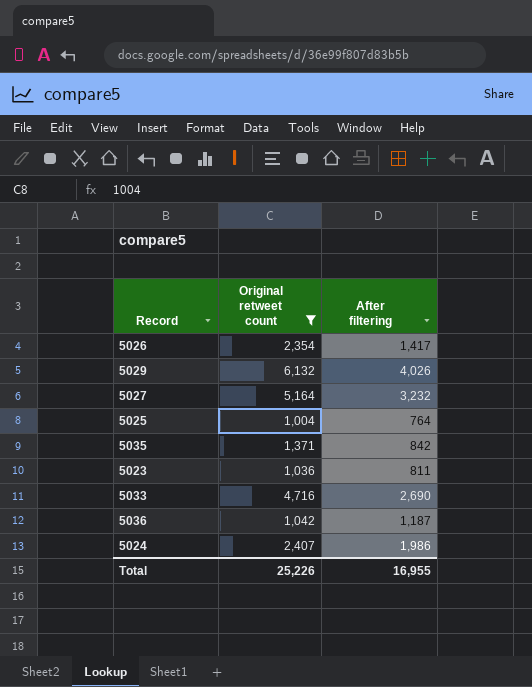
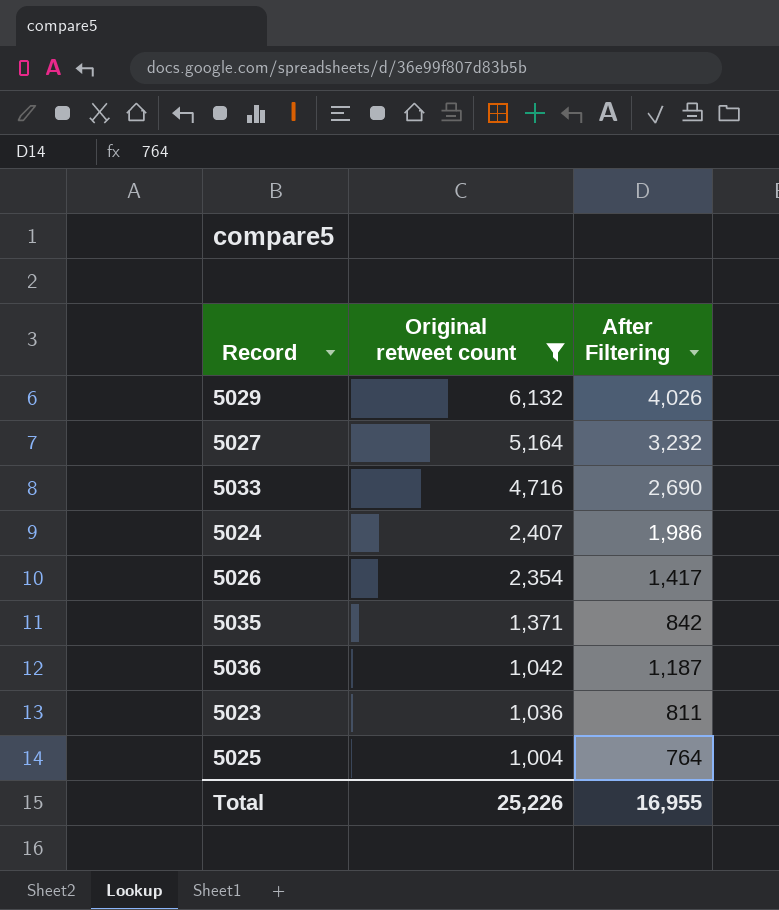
row order: none -> Original retweet count descending
column name: After filtering -> After Filtering

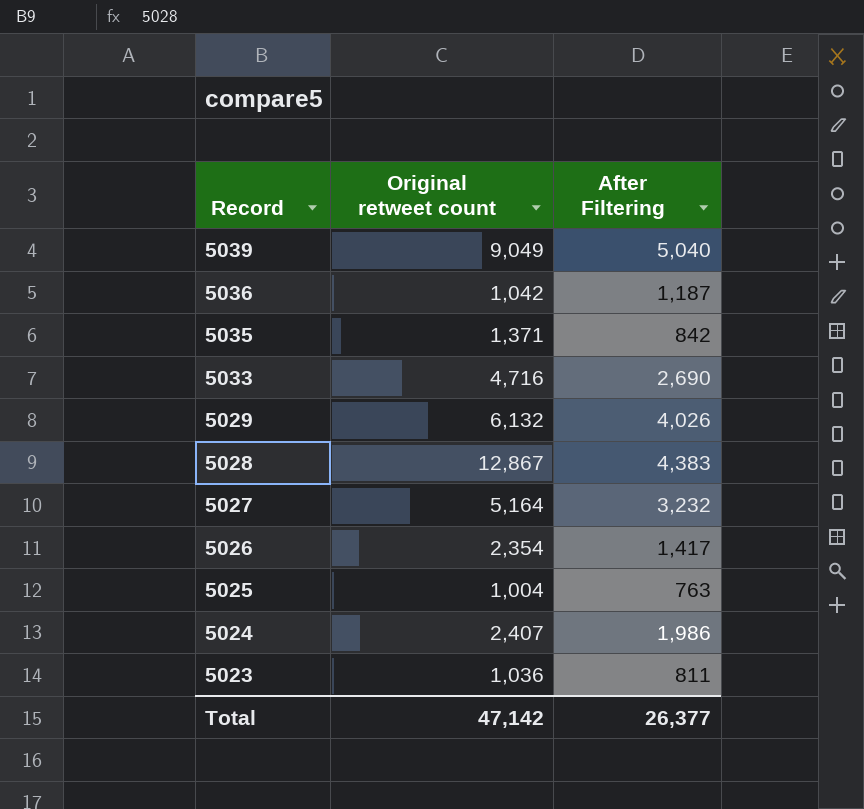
filter: Original retweet count <= 6,132 -> none
row order: Original retweet count descending -> Record descending
5025 | After Filtering: 764 -> 763
Total | Original retweet count: 25,226 -> 47,142
Total | After Filtering: 16,955 -> 26,377

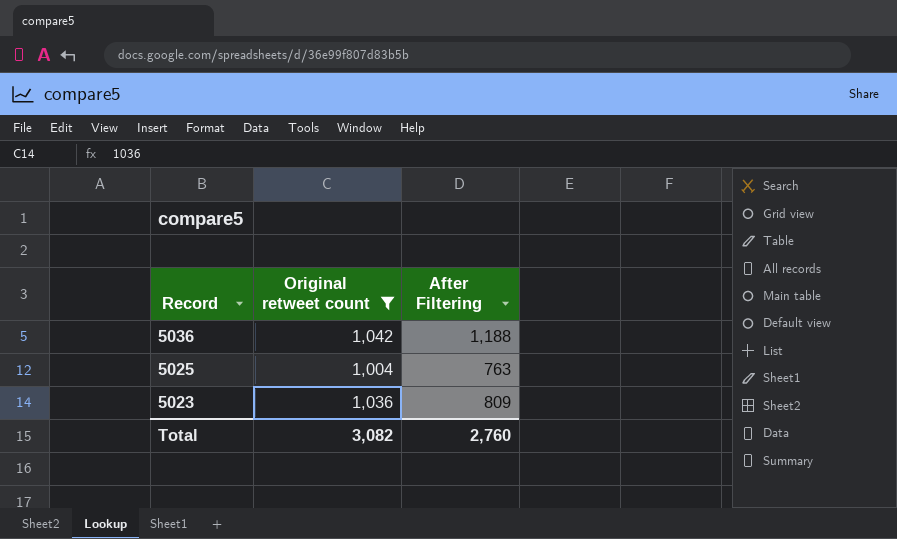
filter: none -> Original retweet count <= 1,042
5036 | After Filtering: 1,187 -> 1,188
5023 | After Filtering: 811 -> 809
Total | Original retweet count: 47,142 -> 3,082
Total | After Filtering: 26,377 -> 2,760

